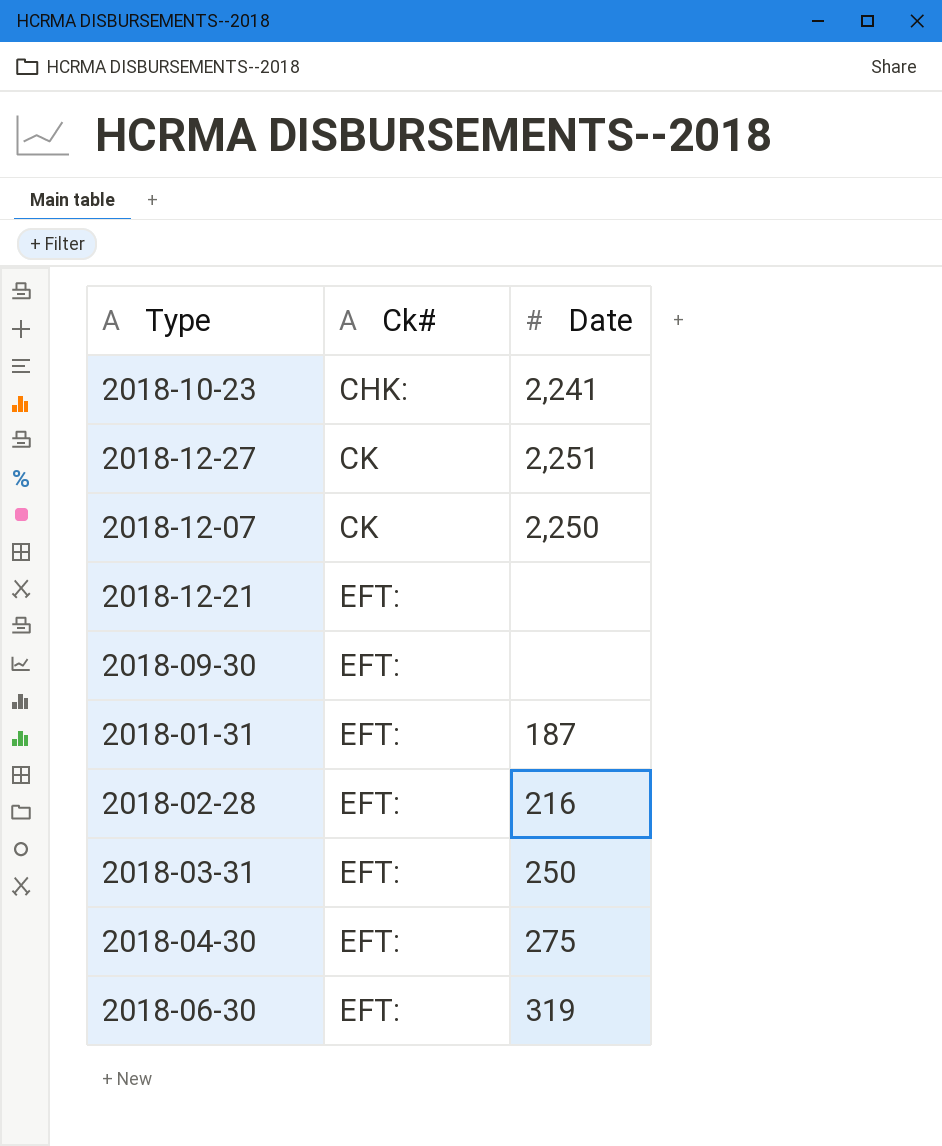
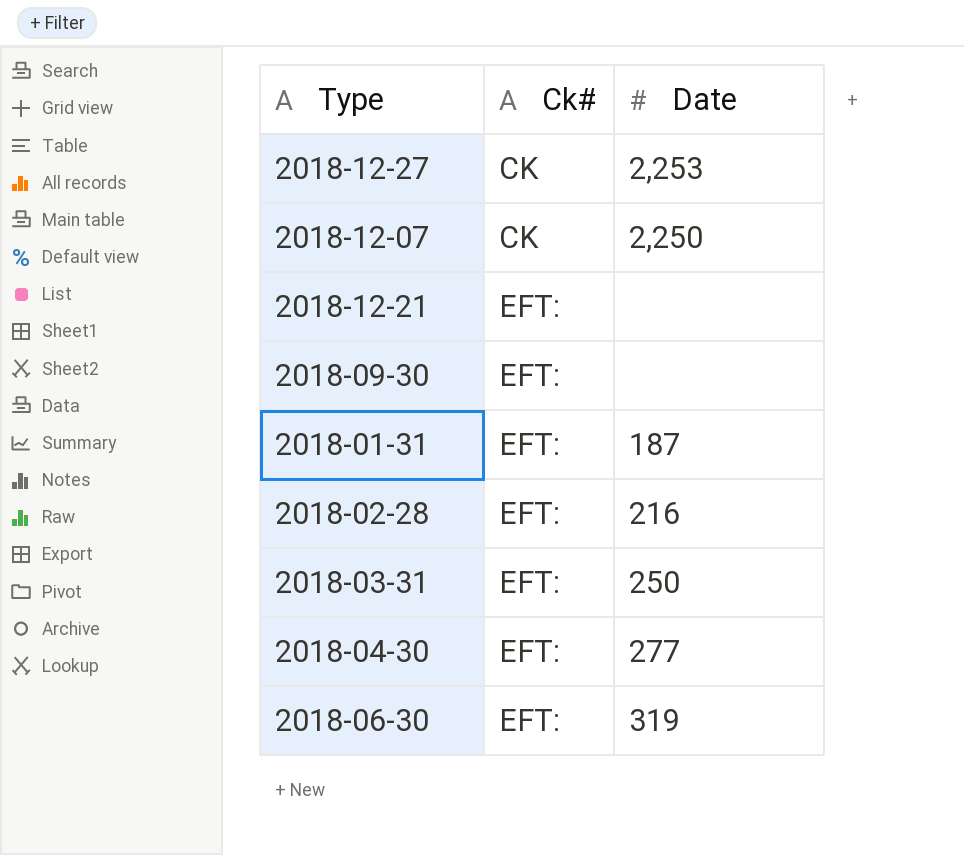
row 2018-10-23: CHK: | 2,241 -> none
2018-12-27 | Date: 2,251 -> 2,253
2018-04-30 | Date: 275 -> 277

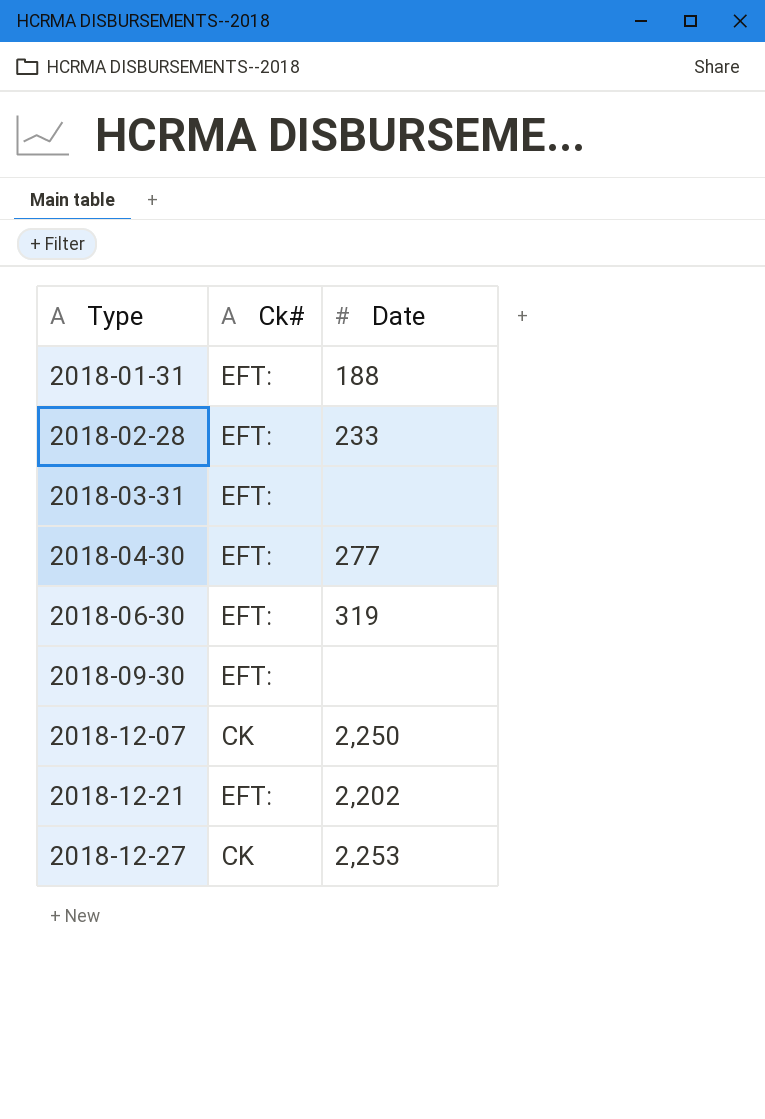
row order: Ck# ascending -> Type ascending
2018-01-31 | Date: 187 -> 188
2018-02-28 | Date: 216 -> 233
2018-03-31 | Date: 250 -> none
2018-12-21 | Date: none -> 2,202

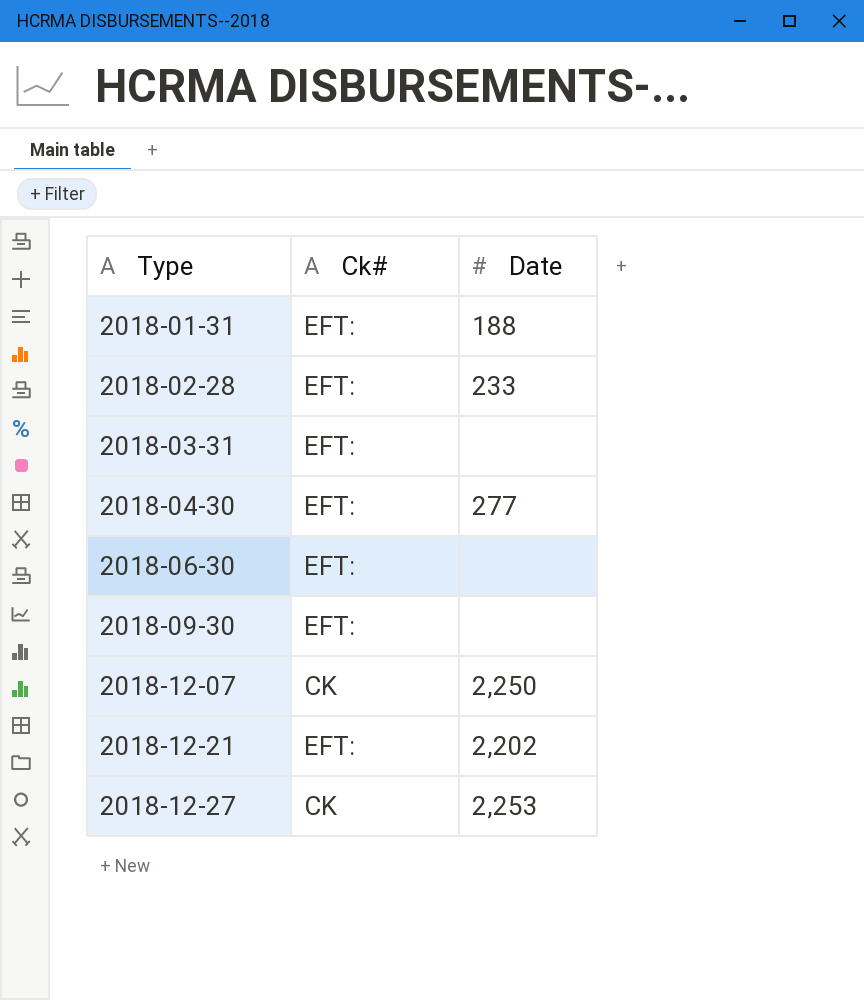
2018-06-30 | Date: 319 -> none

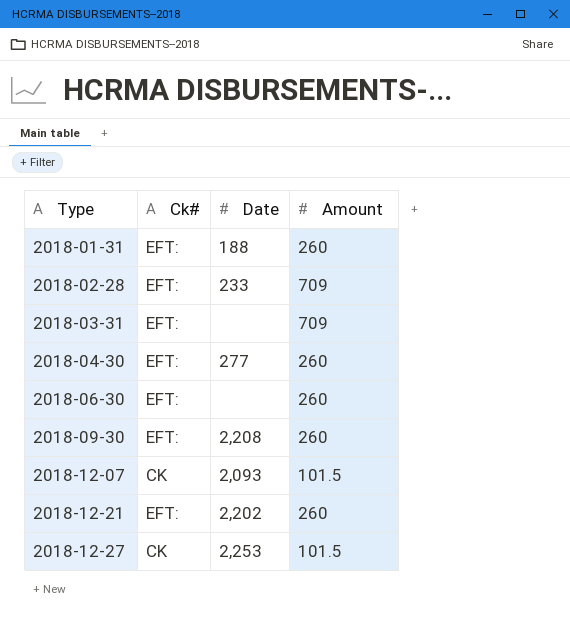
column Amount | position: none -> 4
2018-09-30 | Date: none -> 2,208
2018-12-07 | Date: 2,250 -> 2,093

